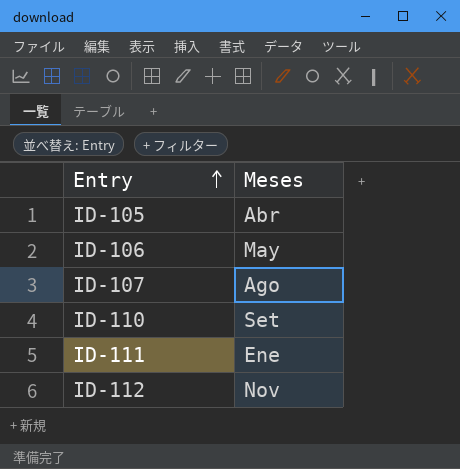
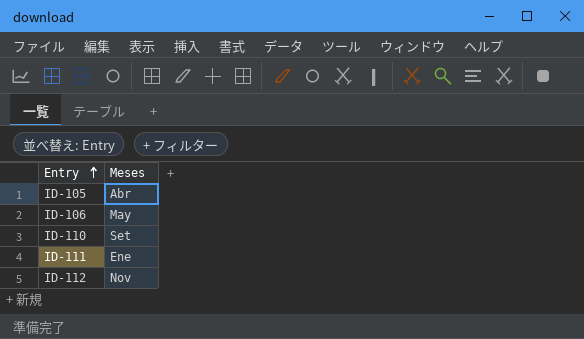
row ID-107: Ago -> none

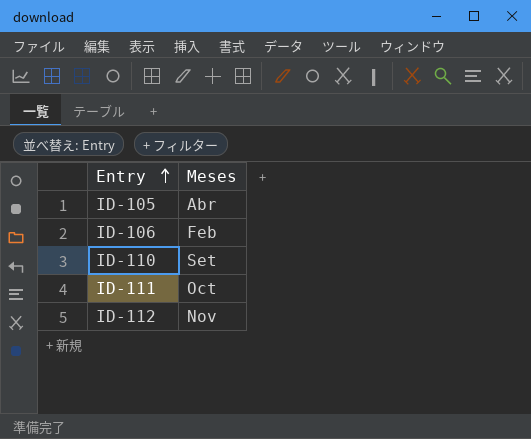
ID-106 | Meses: May -> Feb
ID-111 | Meses: Ene -> Oct

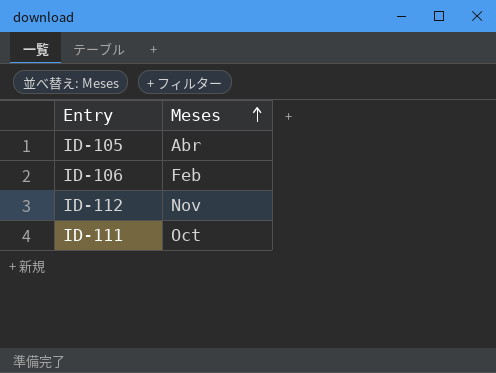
row order: Entry ascending -> Meses ascending
row ID-110: Set -> none

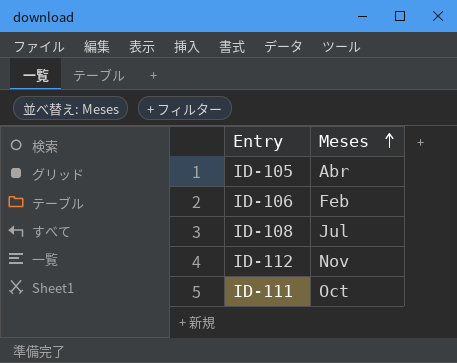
row ID-108: none -> Jul

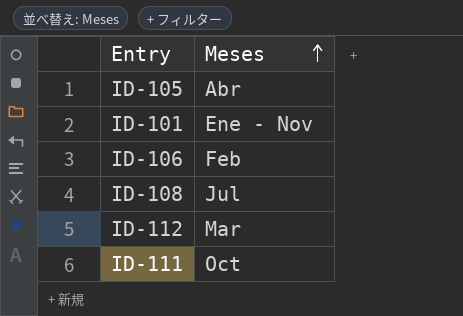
row ID-101: none -> Ene - Nov
ID-112 | Meses: Nov -> Mar

